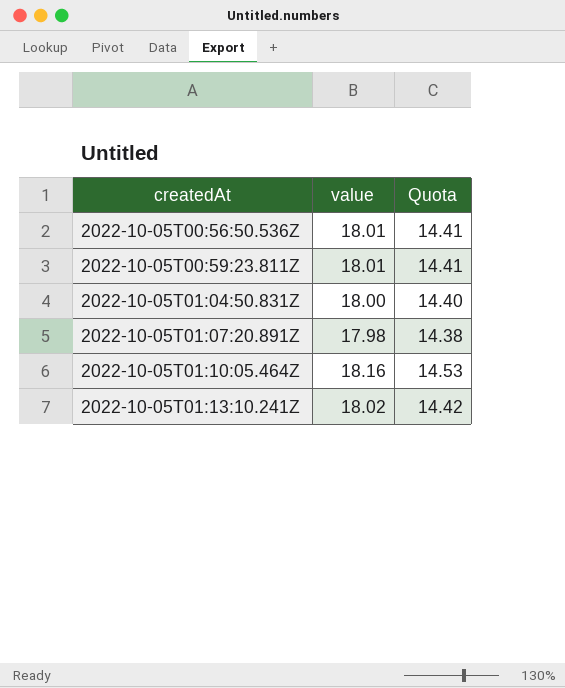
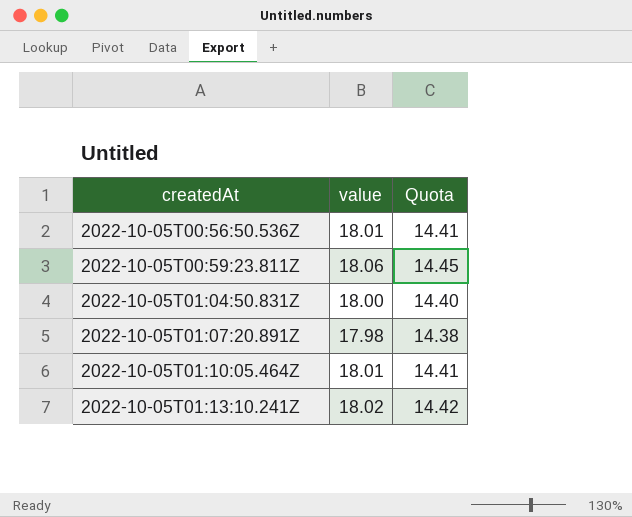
2022-10-05T00:59:23.811Z | value: 18.01 -> 18.06
2022-10-05T00:59:23.811Z | Quota: 14.41 -> 14.45
2022-10-05T01:10:05.464Z | value: 18.16 -> 18.01
2022-10-05T01:10:05.464Z | Quota: 14.53 -> 14.41

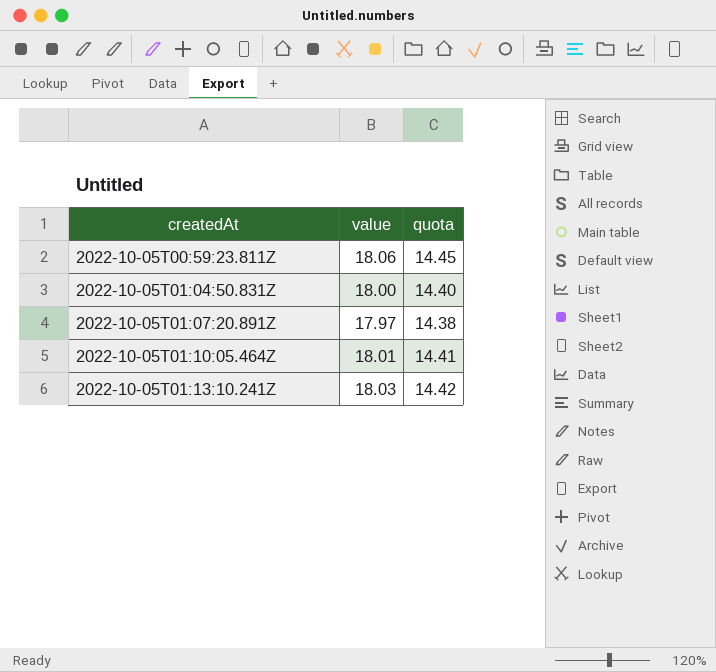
column name: Quota -> quota
row 2022-10-05T00:56:50.536Z: 18.01 | 14.41 -> none
2022-10-05T01:07:20.891Z | value: 17.98 -> 17.97
2022-10-05T01:13:10.241Z | value: 18.02 -> 18.03

